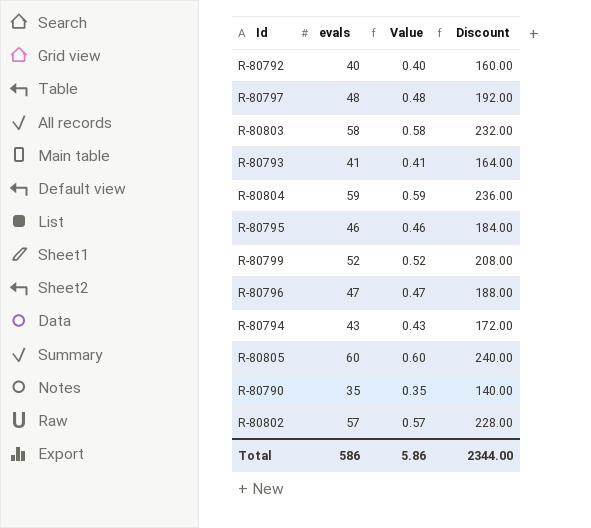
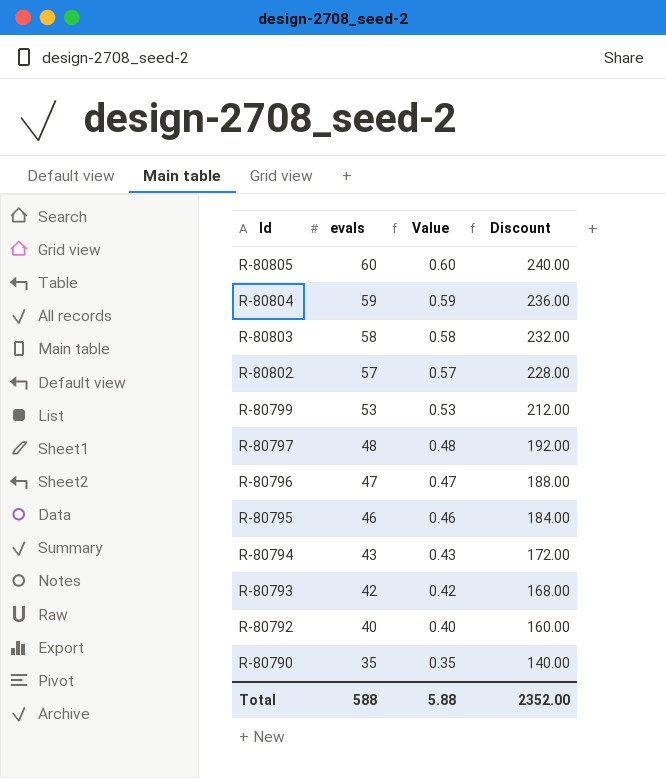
row order: none -> Id descending
R-80799 | evals: 52 -> 53
R-80799 | Value: 0.52 -> 0.53
R-80799 | Discount: 208.00 -> 212.00
R-80793 | evals: 41 -> 42
R-80793 | Value: 0.41 -> 0.42
R-80793 | Discount: 164.00 -> 168.00
Total | evals: 586 -> 588
Total | Value: 5.86 -> 5.88
Total | Discount: 2344.00 -> 2352.00

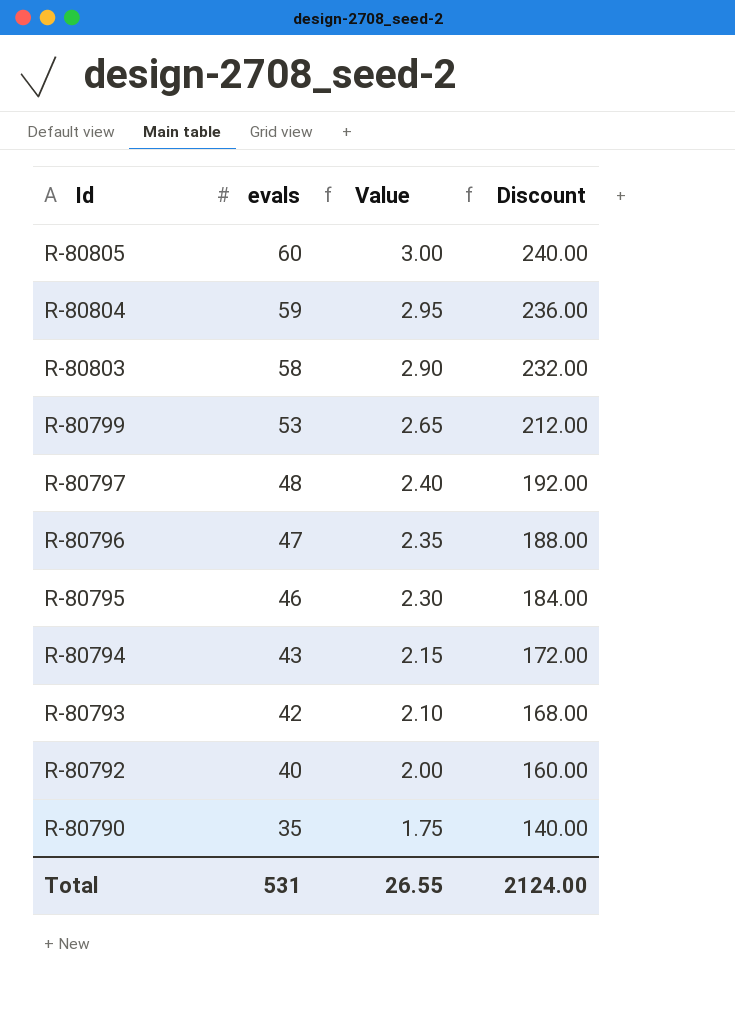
column Value | formula: [evals] * 0.01 -> [evals] * 0.05
row R-80802: 57 | 0.57 | 228.00 -> none
Total | evals: 588 -> 531
Total | Value: 5.88 -> 26.55
Total | Discount: 2352.00 -> 2124.00

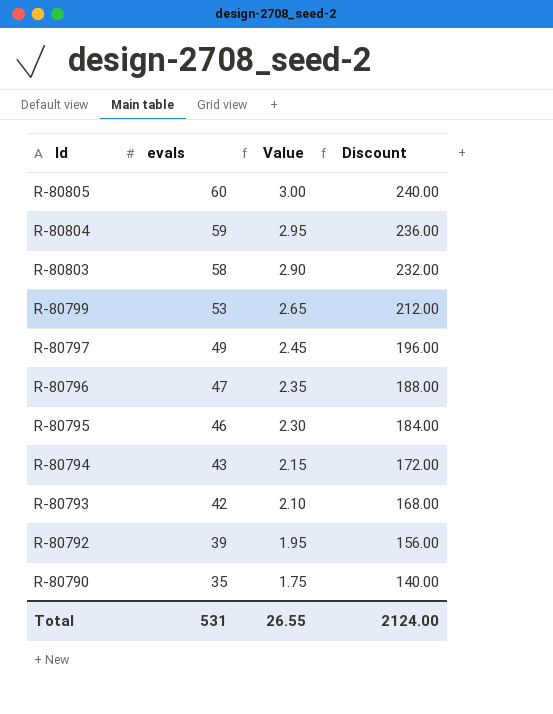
R-80797 | evals: 48 -> 49
R-80797 | Value: 2.40 -> 2.45
R-80797 | Discount: 192.00 -> 196.00
R-80792 | evals: 40 -> 39
R-80792 | Value: 2.00 -> 1.95
R-80792 | Discount: 160.00 -> 156.00

